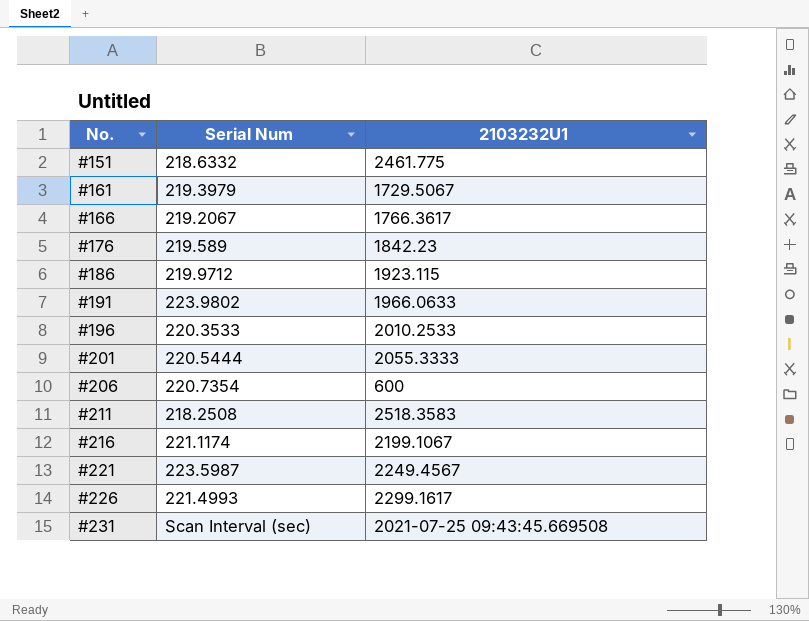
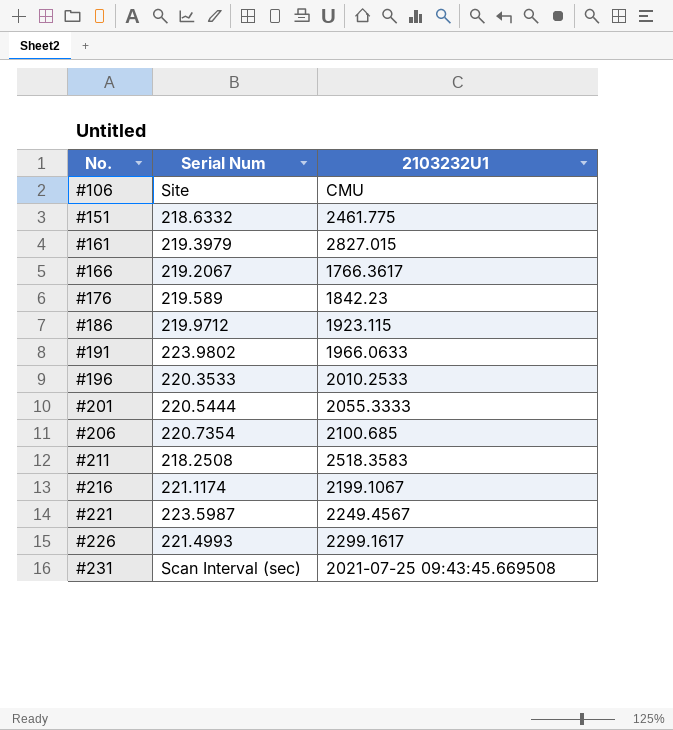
row #106: none -> Site | CMU
#161 | 2103232U1: 1729.5067 -> 2827.015
#206 | 2103232U1: 600 -> 2100.685

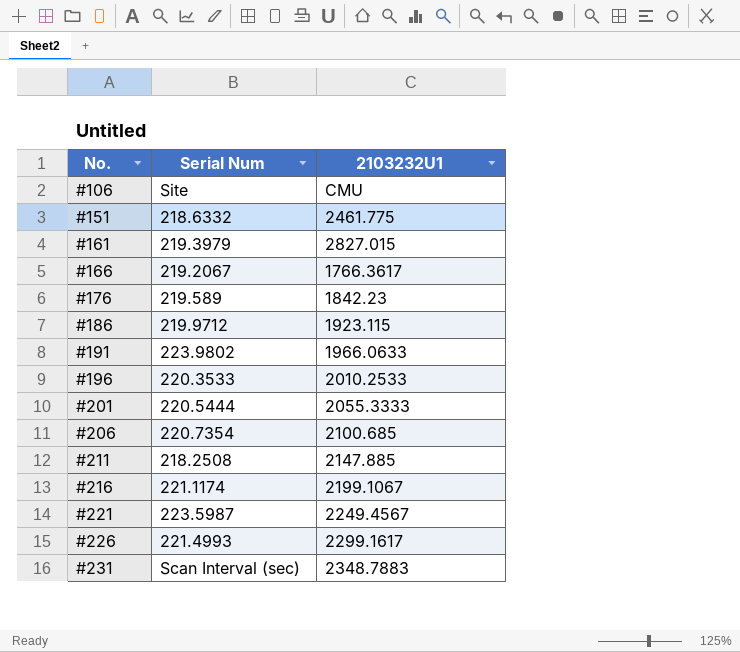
#211 | 2103232U1: 2518.3583 -> 2147.885
#231 | 2103232U1: 2021-07-25 09:43:45.669508 -> 2348.7883

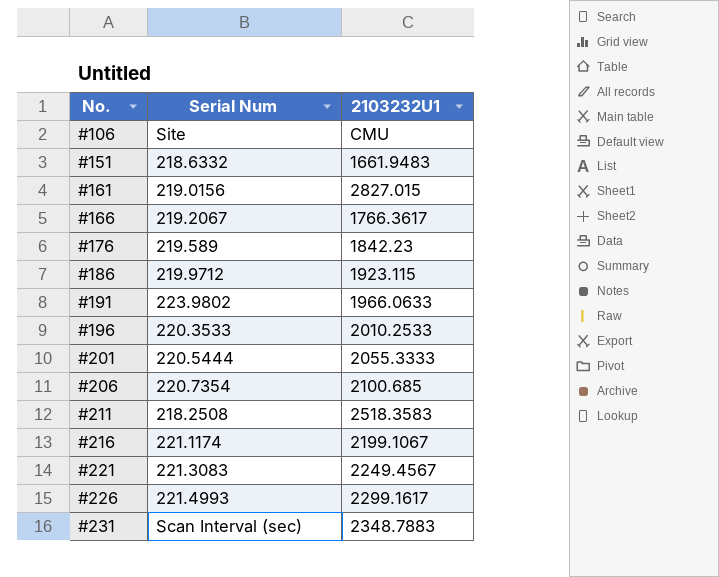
#151 | 2103232U1: 2461.775 -> 1661.9483
#161 | Serial Num: 219.3979 -> 219.0156
#211 | 2103232U1: 2147.885 -> 2518.3583
#221 | Serial Num: 223.5987 -> 221.3083

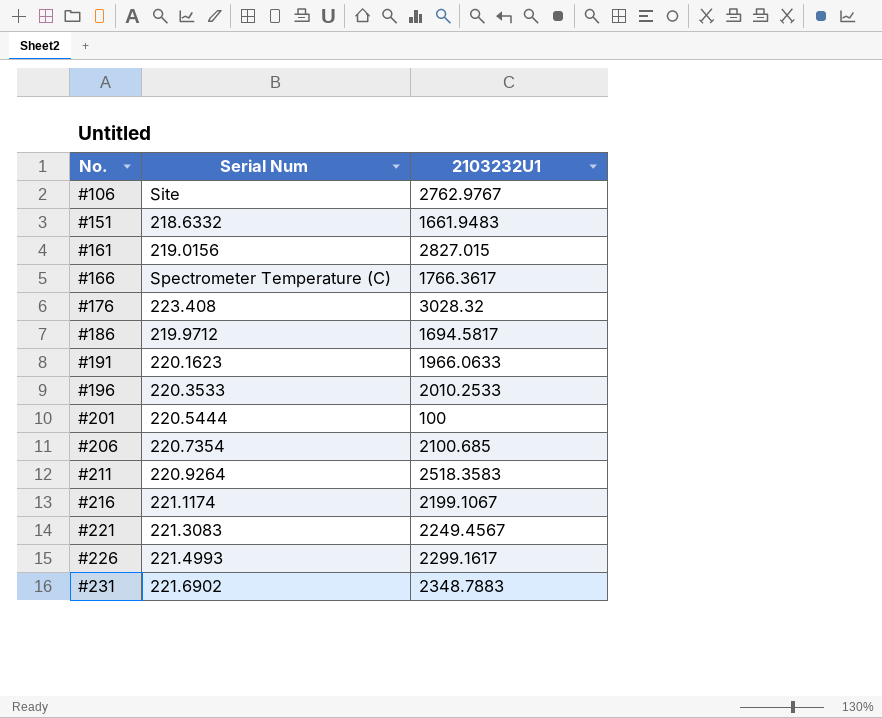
#106 | 2103232U1: CMU -> 2762.9767
#166 | Serial Num: 219.2067 -> Spectrometer Temperature (C)
#176 | Serial Num: 219.589 -> 223.408
#176 | 2103232U1: 1842.23 -> 3028.32
#186 | 2103232U1: 1923.115 -> 1694.5817
#191 | Serial Num: 223.9802 -> 220.1623
#201 | 2103232U1: 2055.3333 -> 100
#211 | Serial Num: 218.2508 -> 220.9264
#231 | Serial Num: Scan Interval (sec) -> 221.6902

